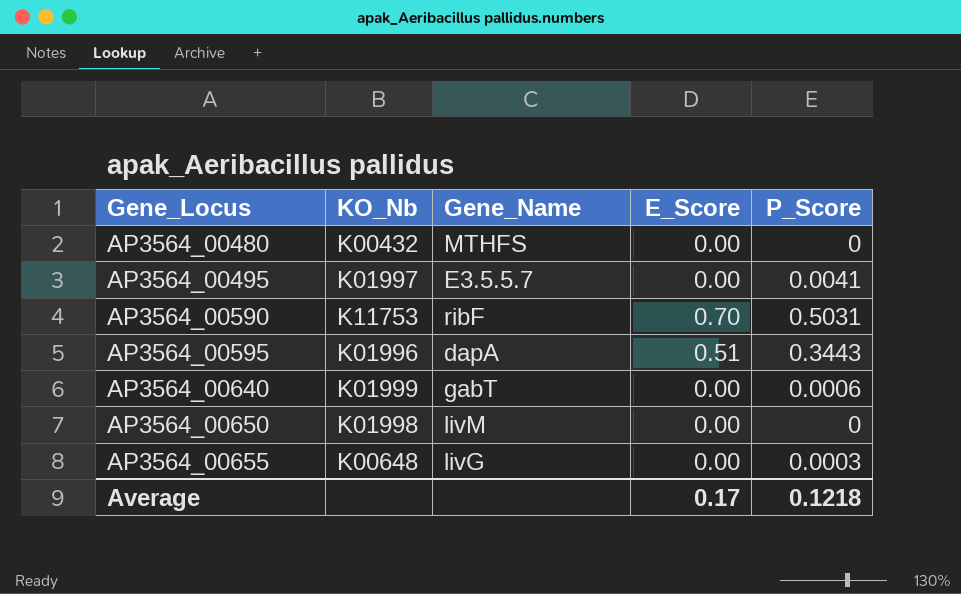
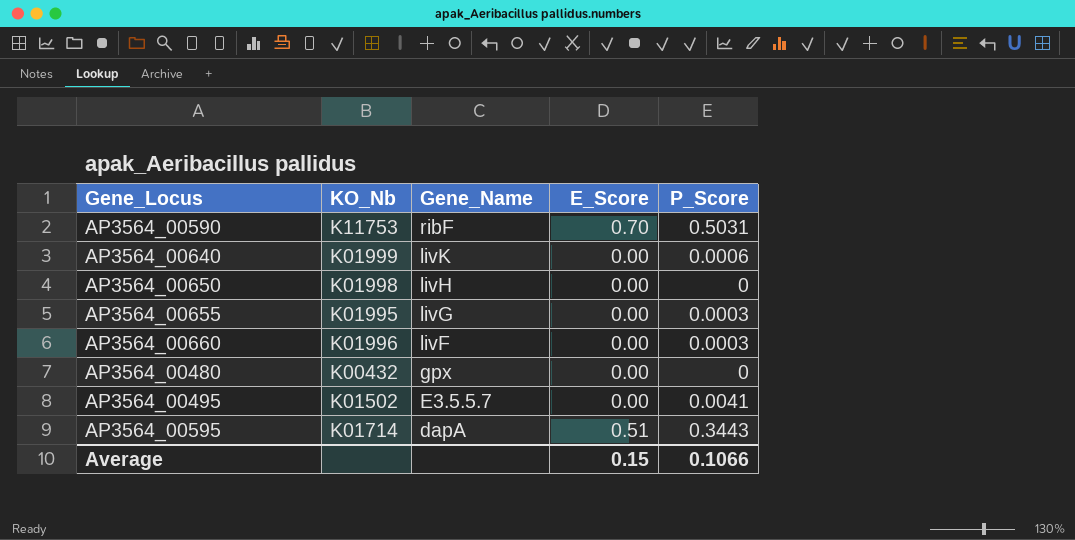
row order: Gene_Locus ascending -> Gene_Name descending
AP3564_00640 | Gene_Name: gabT -> livK
AP3564_00650 | Gene_Name: livM -> livH
AP3564_00655 | KO_Nb: K00648 -> K01995
row AP3564_00660: none -> K01996 | livF | 0.00 | 0.0003
AP3564_00480 | Gene_Name: MTHFS -> gpx
AP3564_00495 | KO_Nb: K01997 -> K01502
AP3564_00595 | KO_Nb: K01996 -> K01714
Average | E_Score: 0.17 -> 0.15
Average | P_Score: 0.1218 -> 0.1066

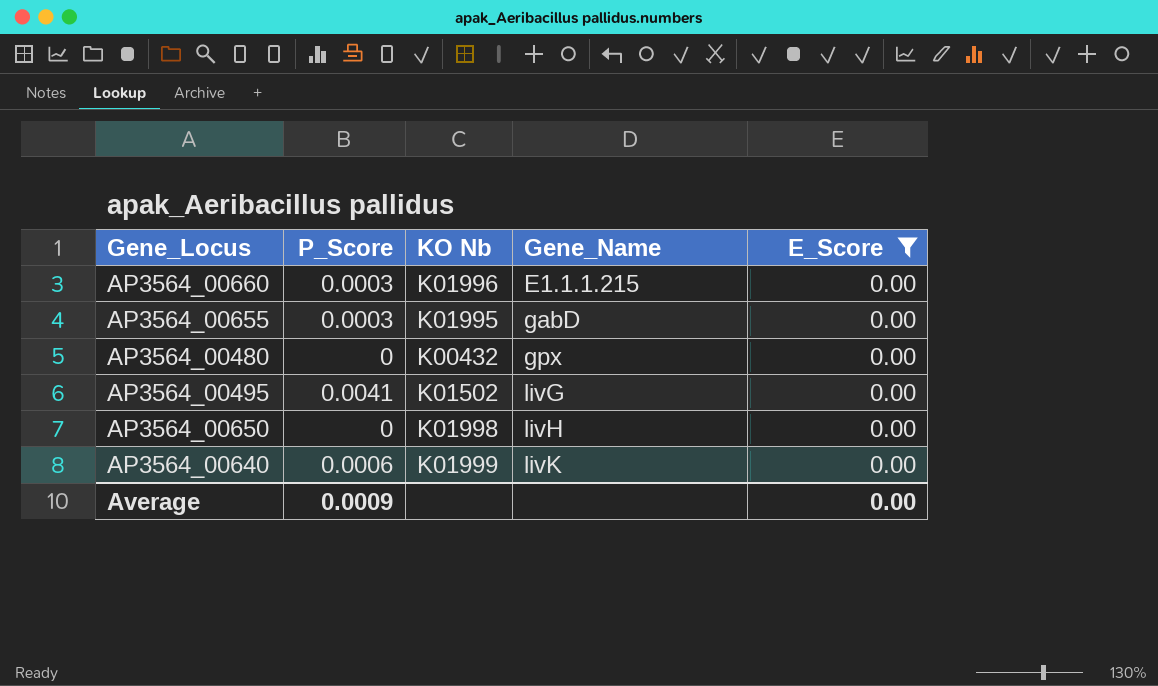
filter: none -> E_Score = 0.00
row order: Gene_Name descending -> Gene_Name ascending
column P_Score | position: 5 -> 2
column name: KO_Nb -> KO Nb
AP3564_00660 | Gene_Name: livF -> E1.1.1.215
AP3564_00655 | Gene_Name: livG -> gabD
AP3564_00495 | Gene_Name: E3.5.5.7 -> livG
Average | P_Score: 0.1066 -> 0.0009
Average | E_Score: 0.15 -> 0.00

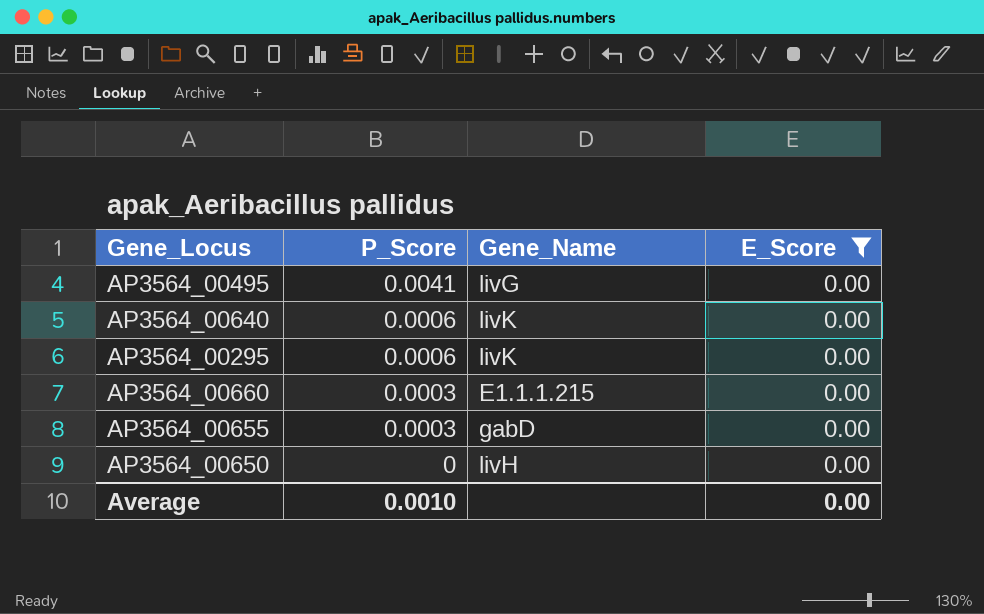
row order: Gene_Name ascending -> P_Score descending
column KO Nb | position: 3 -> none
row AP3564_00480: 0 | K00432 | gpx | 0.00 -> none
row AP3564_00295: none -> 0.0006 | livK | 0.00
Average | P_Score: 0.0009 -> 0.0010

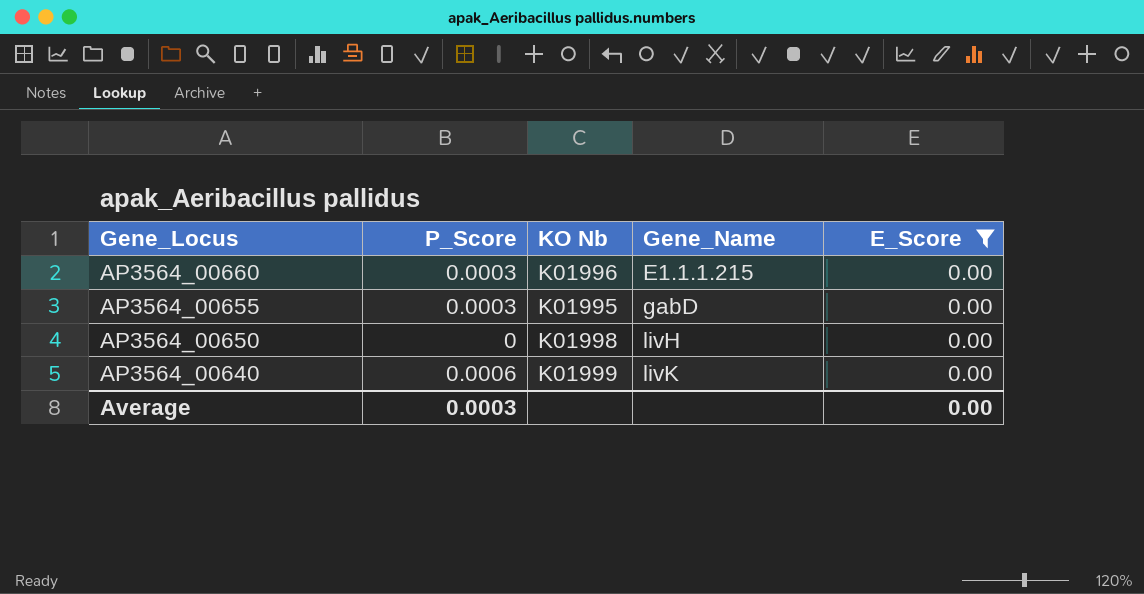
row order: P_Score descending -> Gene_Locus descending
column KO Nb | position: none -> 3
row AP3564_00495: 0.0041 | livG | 0.00 -> none
row AP3564_00295: 0.0006 | livK | 0.00 -> none
Average | P_Score: 0.0010 -> 0.0003

